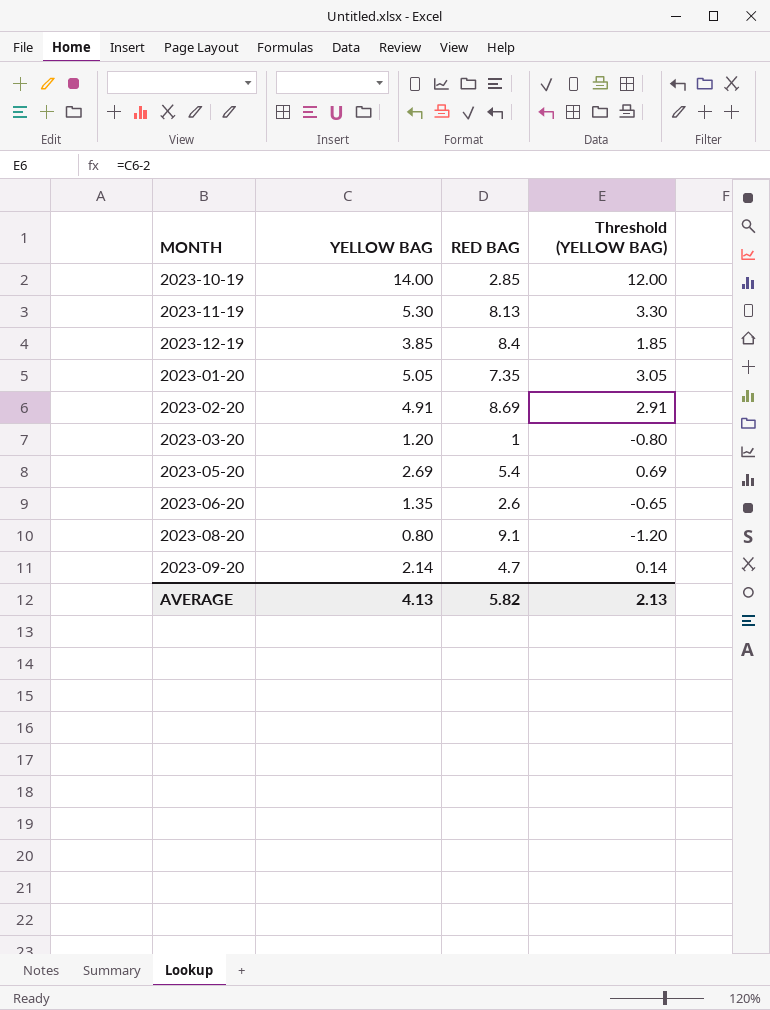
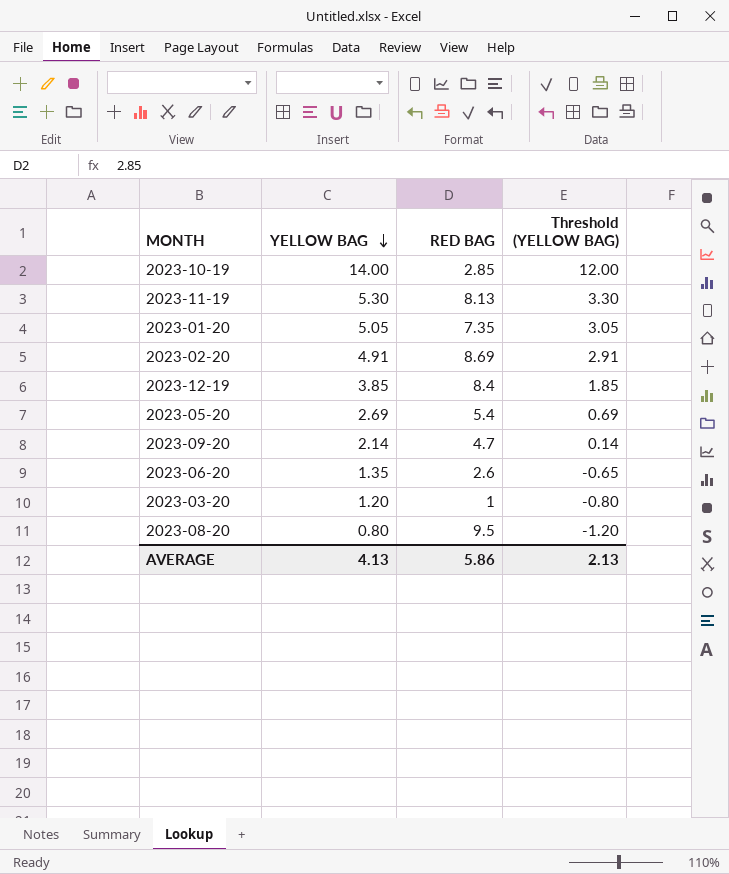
row order: none -> YELLOW BAG descending
2023-08-20 | RED BAG: 9.1 -> 9.5
AVERAGE | RED BAG: 5.82 -> 5.86

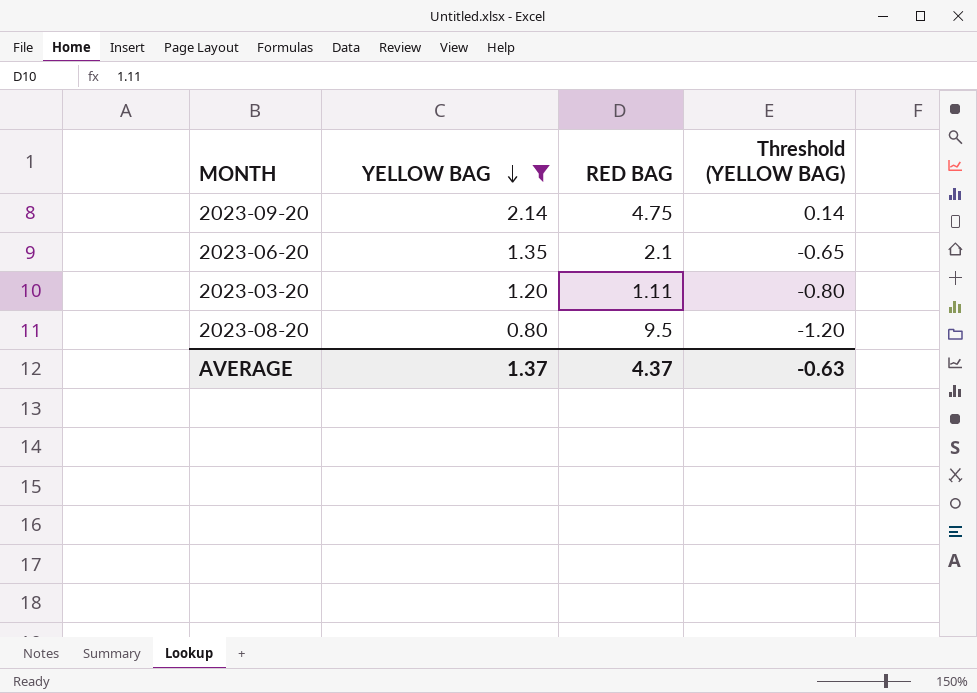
filter: none -> YELLOW BAG <= 2.14
2023-09-20 | RED BAG: 4.7 -> 4.75
2023-06-20 | RED BAG: 2.6 -> 2.1
2023-03-20 | RED BAG: 1 -> 1.11
AVERAGE | YELLOW BAG: 4.13 -> 1.37
AVERAGE | RED BAG: 5.86 -> 4.37
AVERAGE | Threshold (YELLOW BAG): 2.13 -> -0.63

